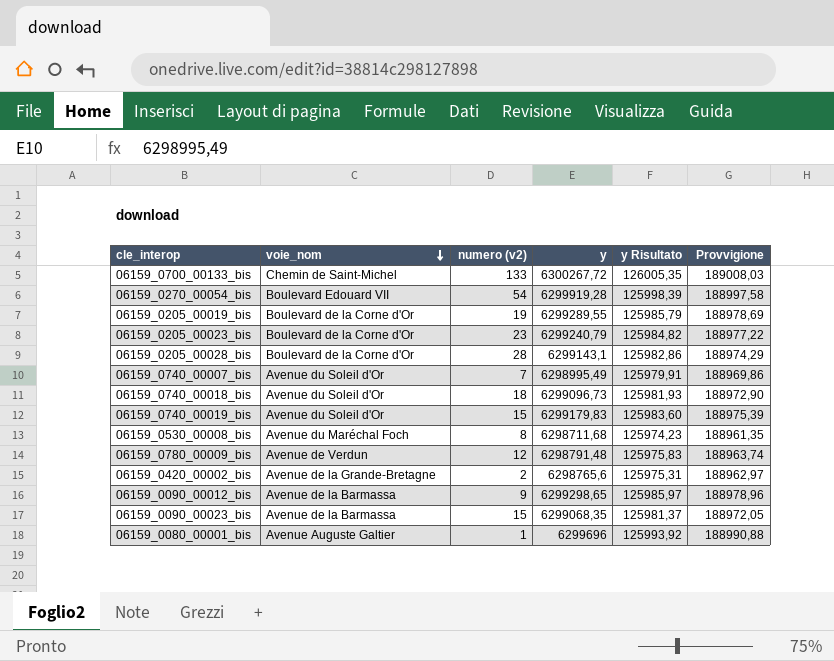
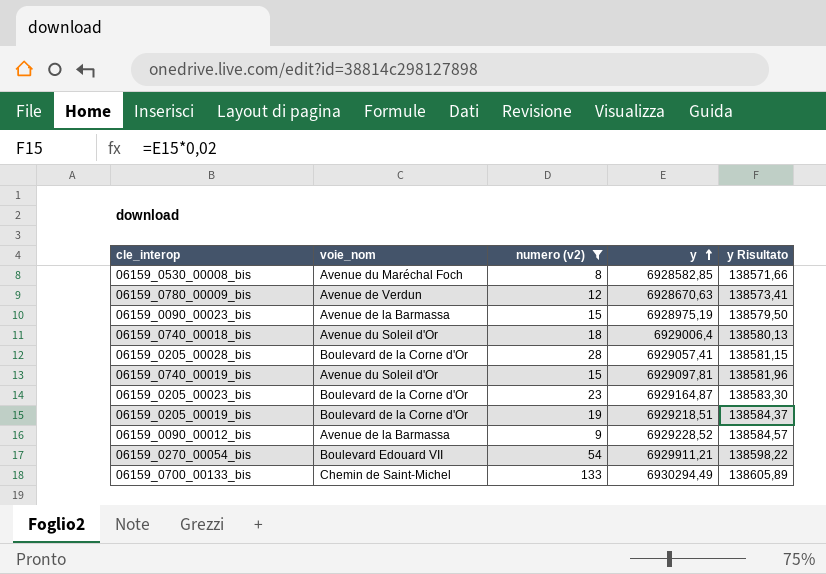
filter: none -> numero (v2) >= 8
row order: voie_nom descending -> y ascending
column Provvigione | formula: [y] * 0,03 -> none
06159_0530_00008_bis | y: 6298711,68 -> 6928582,85
06159_0530_00008_bis | y Risultato: 125974,23 -> 138571,66
06159_0780_00009_bis | y: 6298791,48 -> 6928670,63
06159_0780_00009_bis | y Risultato: 125975,83 -> 138573,41
06159_0090_00023_bis | y: 6299068,35 -> 6928975,19
06159_0090_00023_bis | y Risultato: 125981,37 -> 138579,50
06159_0740_00018_bis | y: 6299096,73 -> 6929006,4
06159_0740_00018_bis | y Risultato: 125981,93 -> 138580,13
06159_0205_00028_bis | y: 6299143,1 -> 6929057,41
06159_0205_00028_bis | y Risultato: 125982,86 -> 138581,15
06159_0740_00019_bis | y: 6299179,83 -> 6929097,81
06159_0740_00019_bis | y Risultato: 125983,60 -> 138581,96
06159_0205_00023_bis | y: 6299240,79 -> 6929164,87
06159_0205_00023_bis | y Risultato: 125984,82 -> 138583,30
06159_0205_00019_bis | y: 6299289,55 -> 6929218,51
06159_0205_00019_bis | y Risultato: 125985,79 -> 138584,37
06159_0090_00012_bis | y: 6299298,65 -> 6929228,52
06159_0090_00012_bis | y Risultato: 125985,97 -> 138584,57
06159_0270_00054_bis | y: 6299919,28 -> 6929911,21
06159_0270_00054_bis | y Risultato: 125998,39 -> 138598,22
06159_0700_00133_bis | y: 6300267,72 -> 6930294,49
06159_0700_00133_bis | y Risultato: 126005,35 -> 138605,89

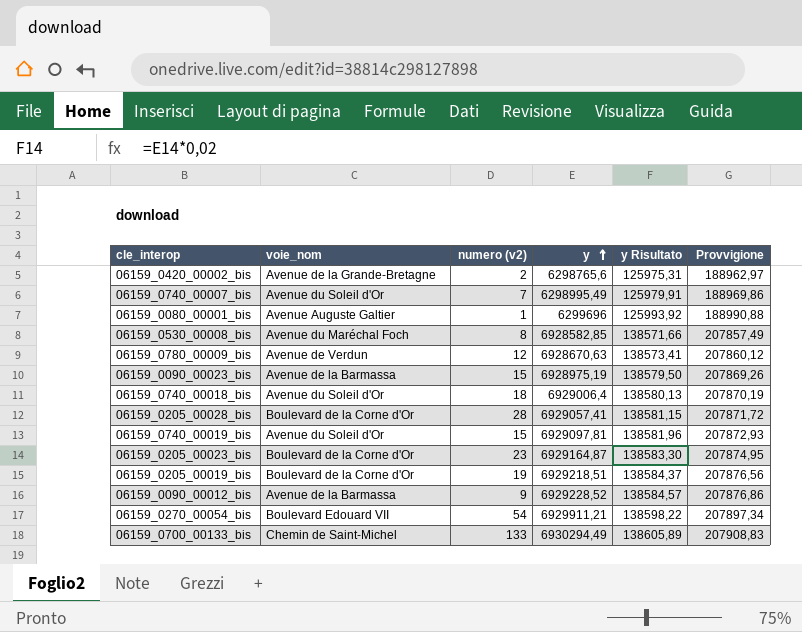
filter: numero (v2) >= 8 -> none
column Provvigione | formula: none -> [y] * 0,03

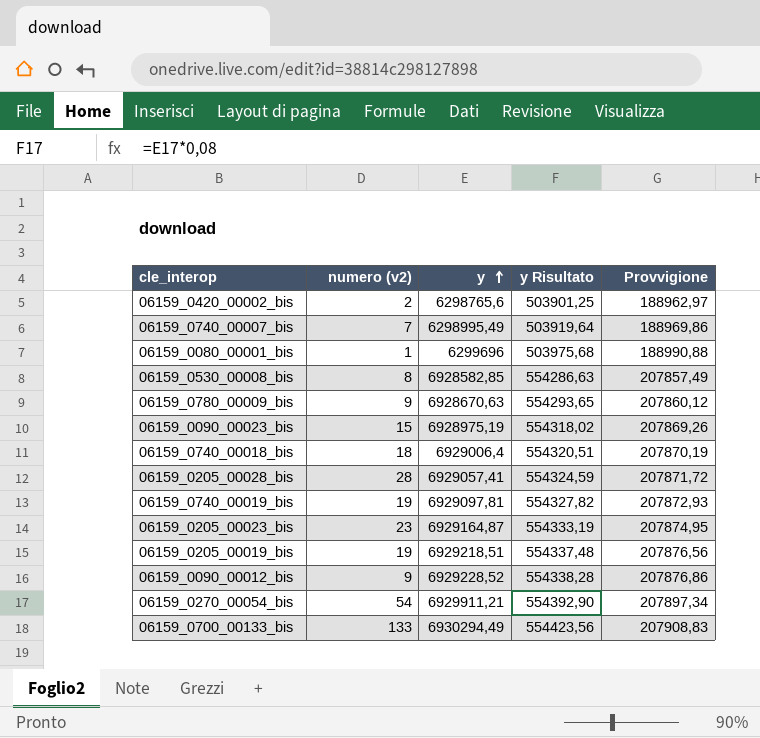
column voie_nom | position: 2 -> none
column y Risultato | formula: [y] * 0,02 -> [y] * 0,08
06159_0780_00009_bis | numero (v2): 12 -> 9
06159_0740_00019_bis | numero (v2): 15 -> 19

